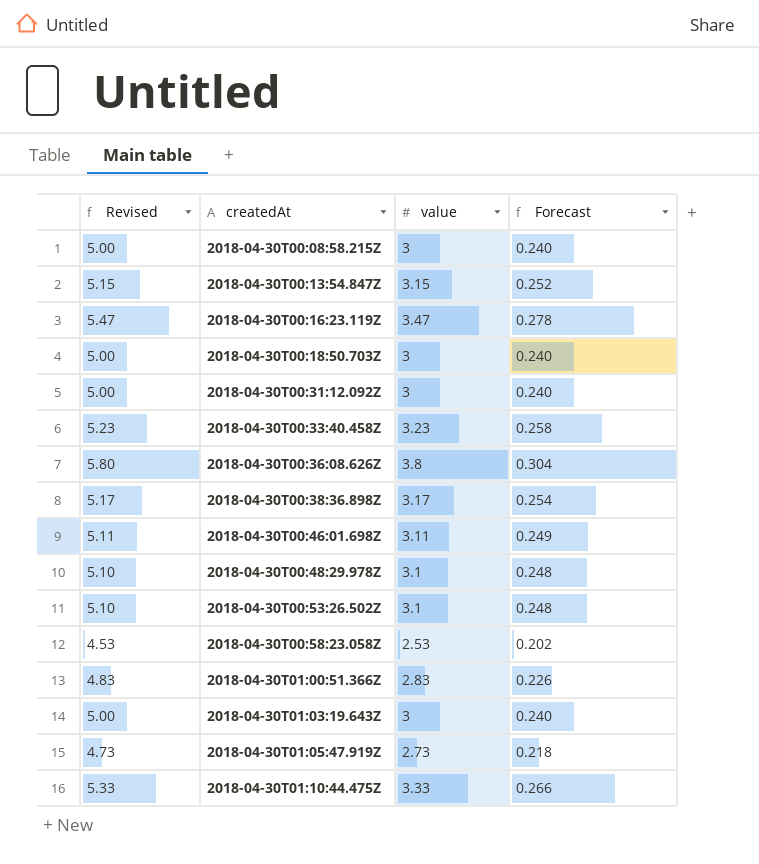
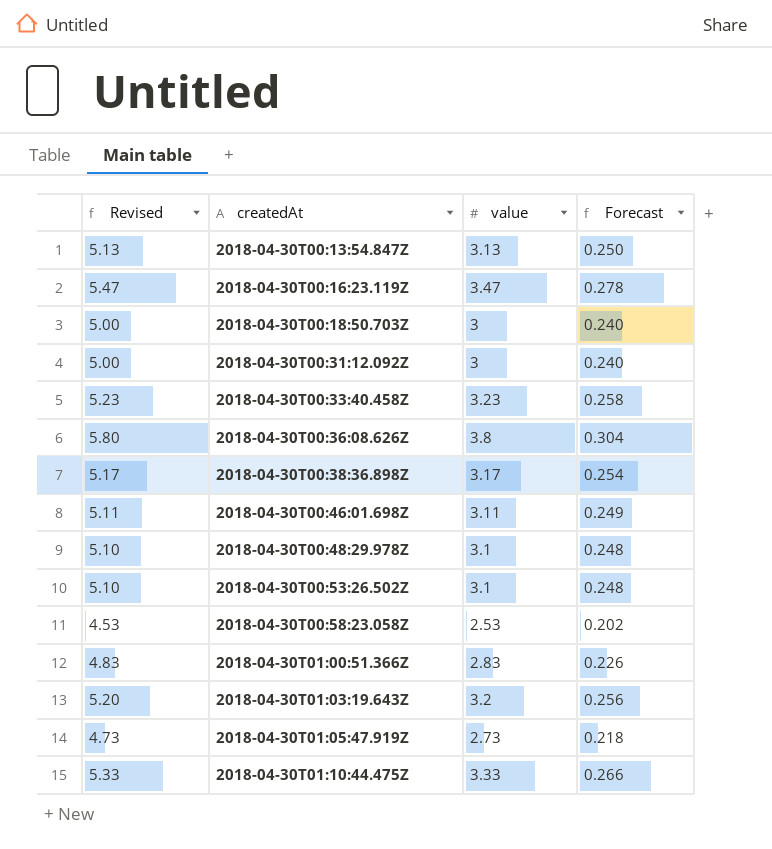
row 2018-04-30T00:08:58.215Z: 5.00 | 3 | 0.240 -> none
2018-04-30T00:13:54.847Z | Revised: 5.15 -> 5.13
2018-04-30T00:13:54.847Z | value: 3.15 -> 3.13
2018-04-30T00:13:54.847Z | Forecast: 0.252 -> 0.250
2018-04-30T01:03:19.643Z | Revised: 5.00 -> 5.20
2018-04-30T01:03:19.643Z | value: 3 -> 3.2
2018-04-30T01:03:19.643Z | Forecast: 0.240 -> 0.256

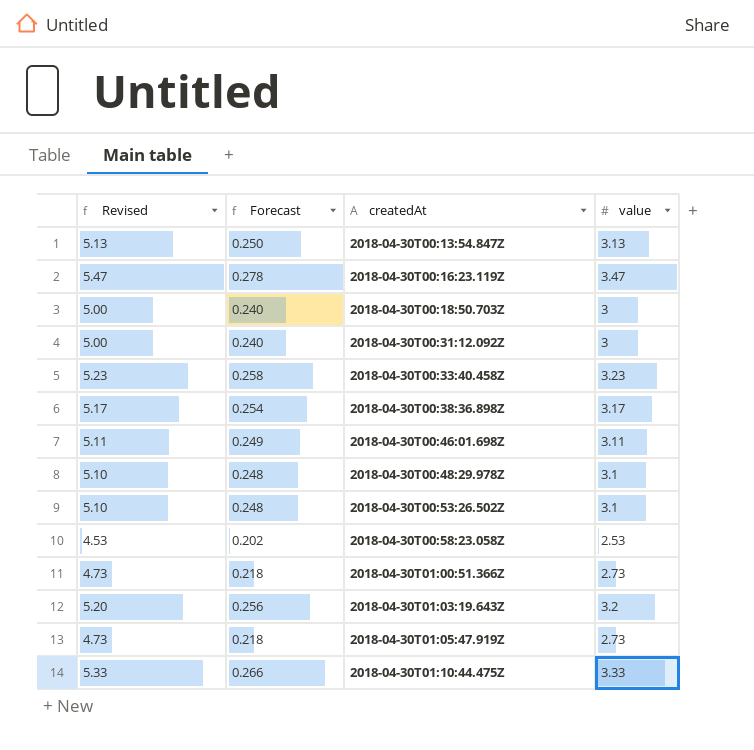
column Forecast | position: 4 -> 2
row 2018-04-30T00:36:08.626Z: 5.80 | 3.8 | 0.304 -> none
2018-04-30T01:00:51.366Z | Revised: 4.83 -> 4.73
2018-04-30T01:00:51.366Z | Forecast: 0.226 -> 0.218
2018-04-30T01:00:51.366Z | value: 2.83 -> 2.73

